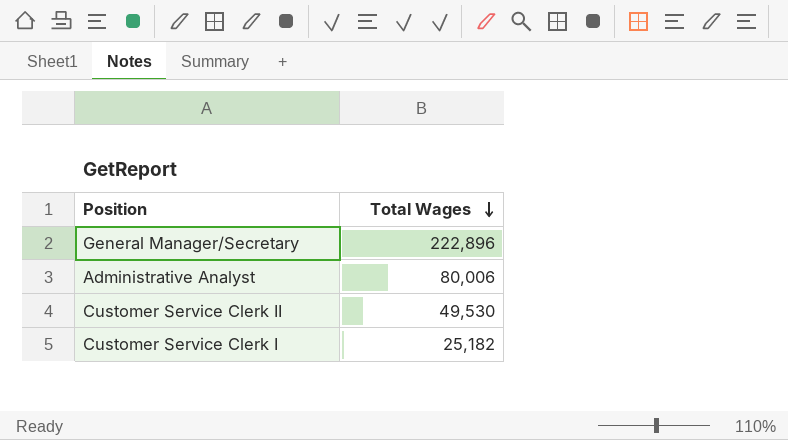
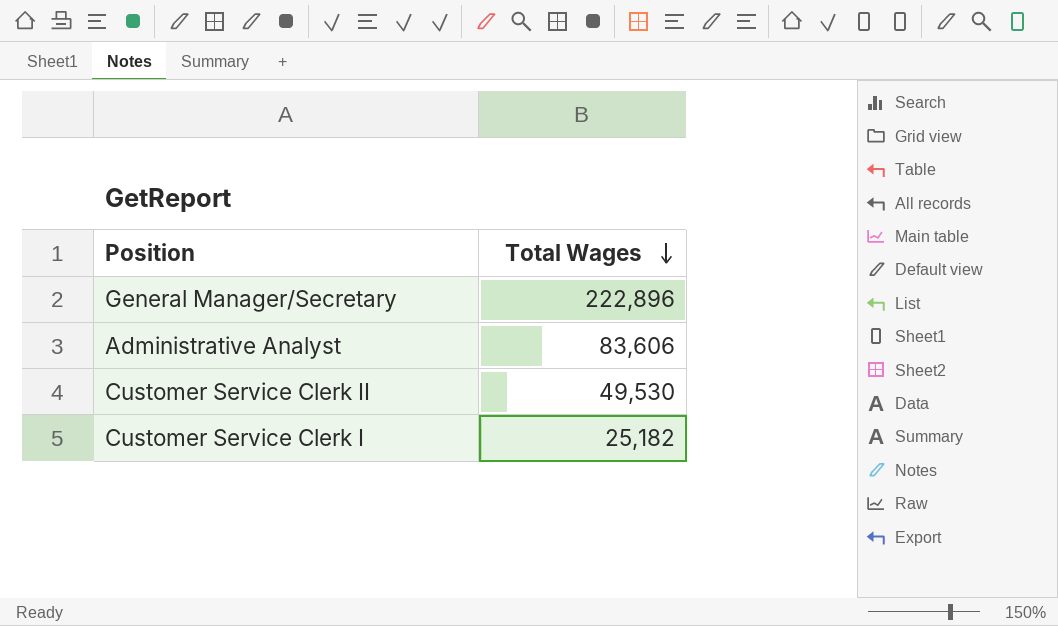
Administrative Analyst | Total Wages: 80,006 -> 83,606

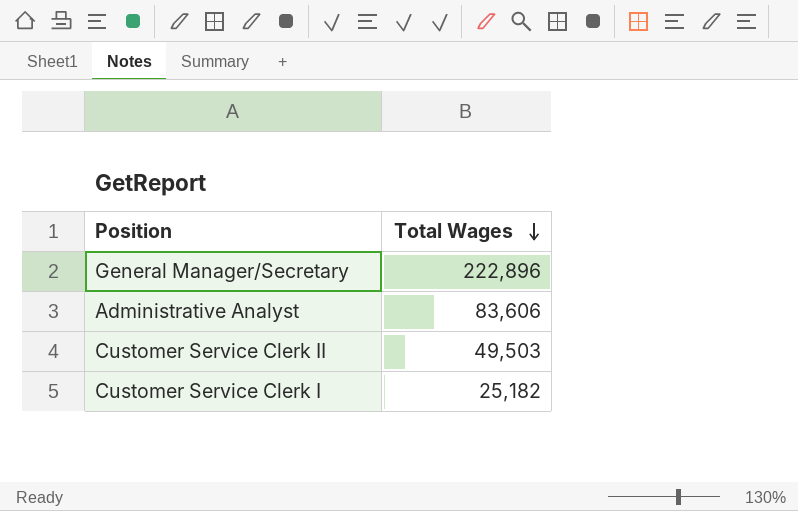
Customer Service Clerk II | Total Wages: 49,530 -> 49,503

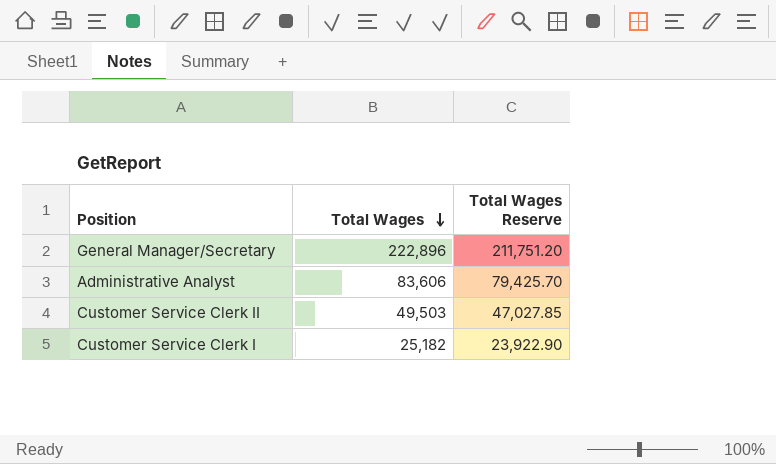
column Total Wages Reserve | formula: none -> [Total Wages] * 0.95

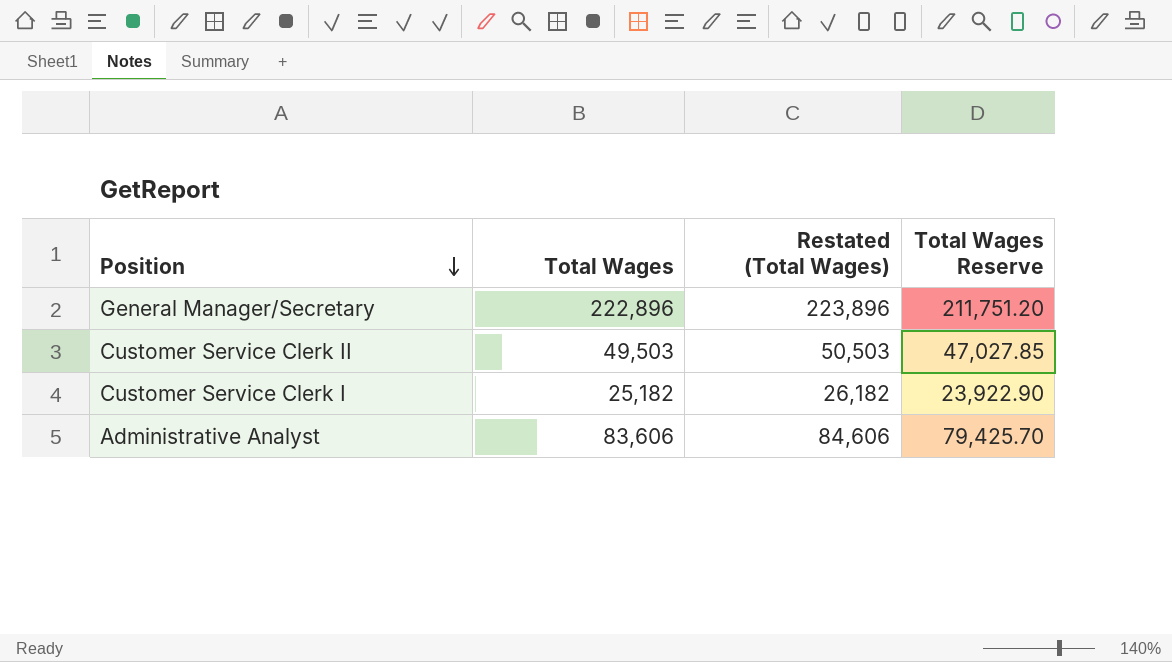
row order: Total Wages descending -> Position descending
column Restated (Total Wages) | formula: none -> [Total Wages] + 1000

